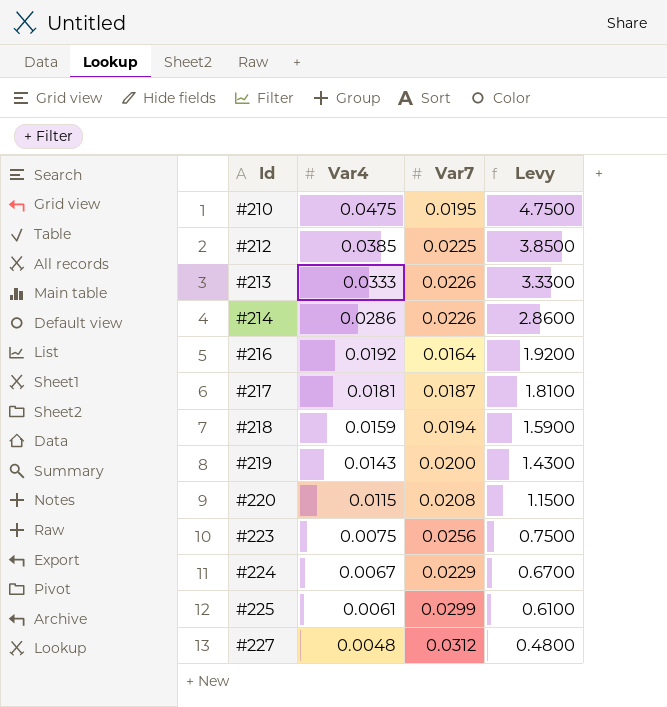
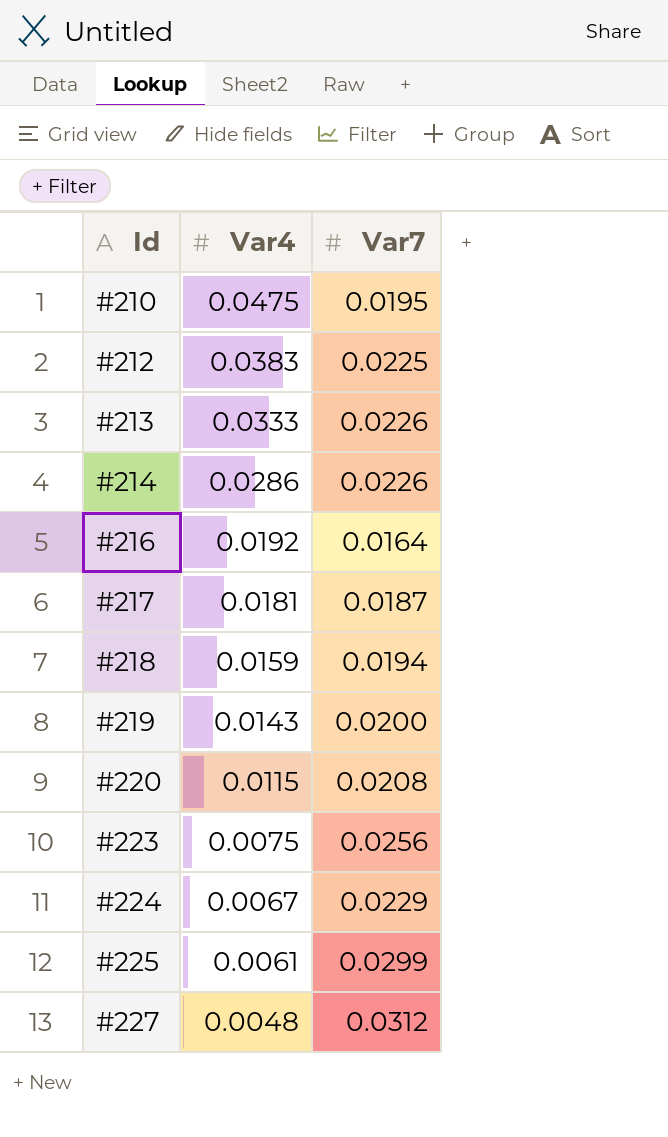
column Levy | formula: [Var4] * 100 -> none
#212 | Var4: 0.0385 -> 0.0383

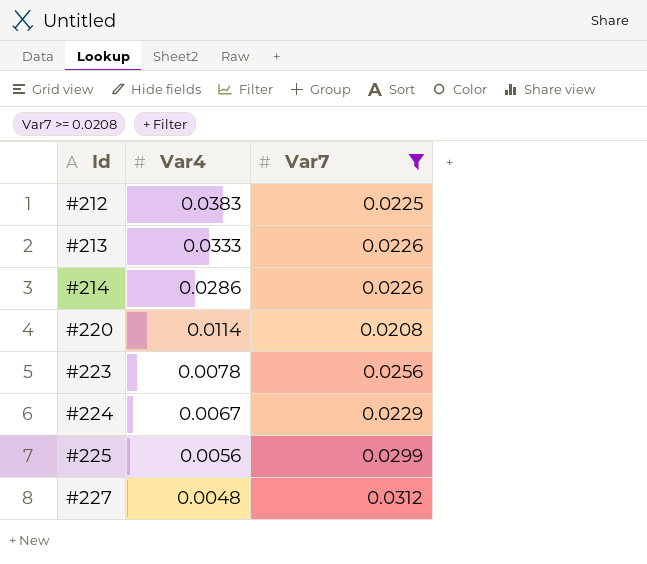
filter: none -> Var7 >= 0.0208
#220 | Var4: 0.0115 -> 0.0114
#223 | Var4: 0.0075 -> 0.0078
#225 | Var4: 0.0061 -> 0.0056

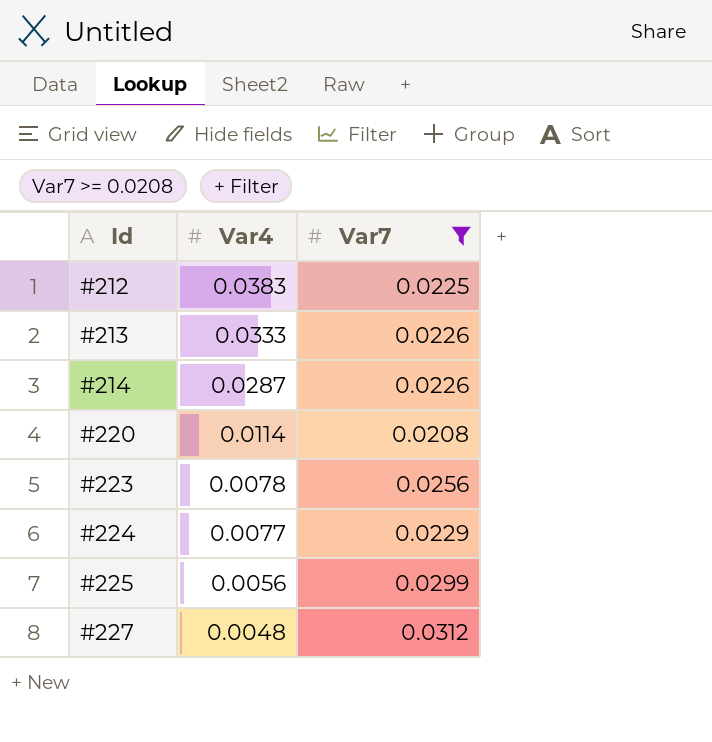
#214 | Var4: 0.0286 -> 0.0287
#224 | Var4: 0.0067 -> 0.0077

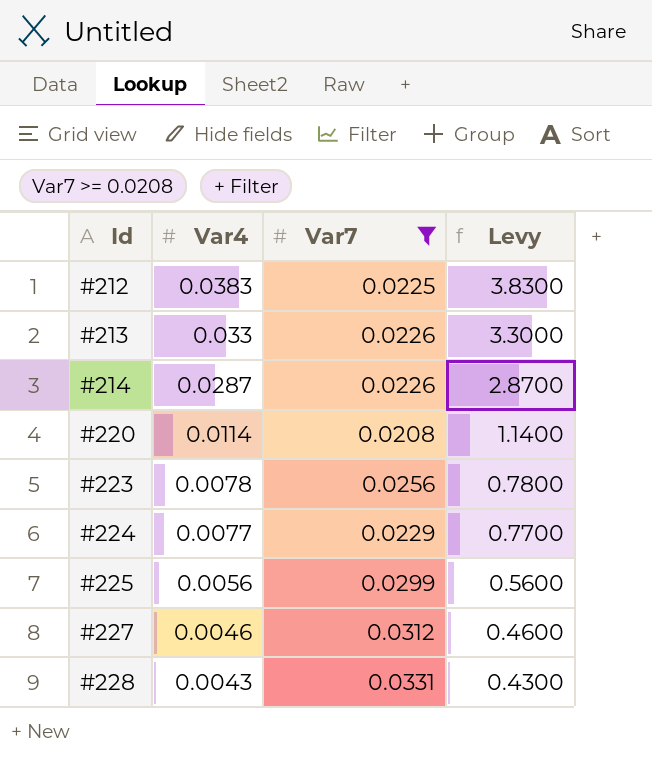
column Levy | formula: none -> [Var4] * 100
#213 | Var4: 0.0333 -> 0.033
#227 | Var4: 0.0048 -> 0.0046
row #228: none -> 0.0043 | 0.0331 | 0.4300

